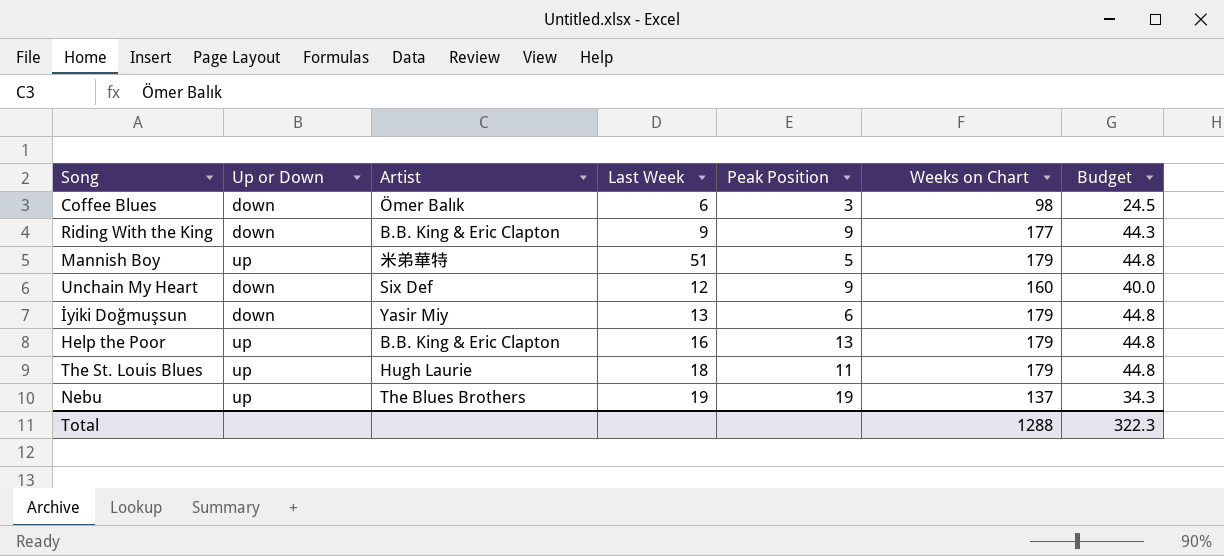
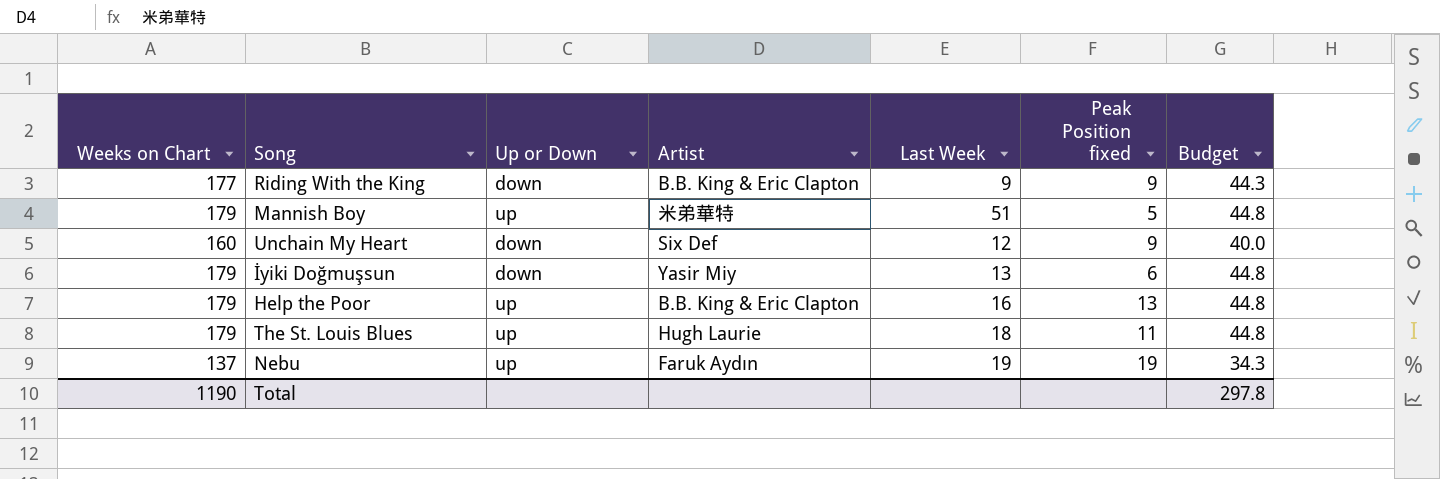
column Weeks on Chart | position: 6 -> 1
column name: Peak Position -> Peak Position fixed
row Coffee Blues: down | Ömer Balık | 6 | 3 | 98 | 24.5 -> none
Nebu | Artist: The Blues Brothers -> Faruk Aydın
Total | Weeks on Chart: 1288 -> 1190
Total | Budget: 322.3 -> 297.8

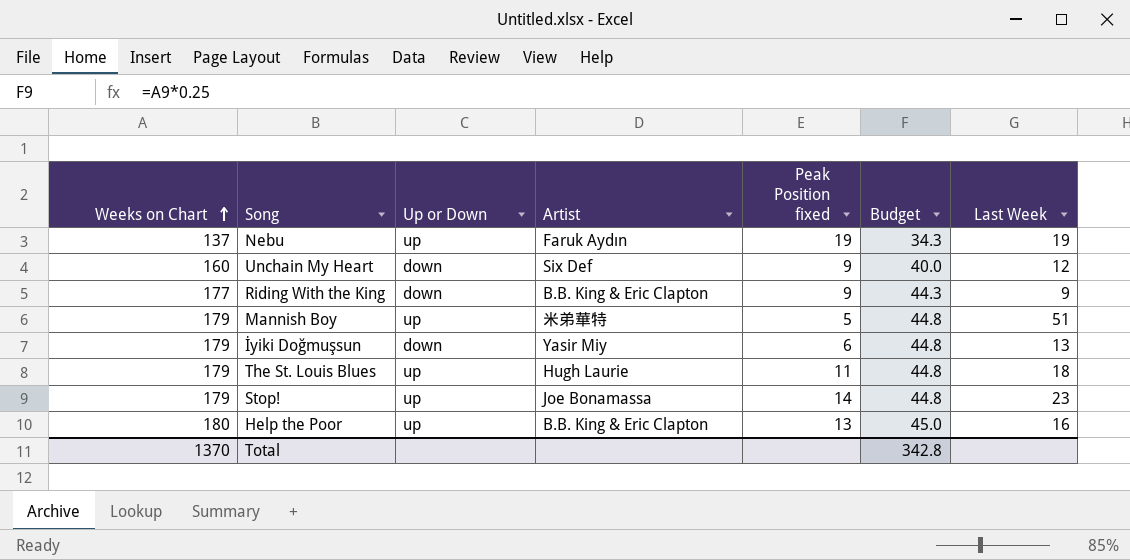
row order: none -> Weeks on Chart ascending
column Last Week | position: 5 -> 7
row Stop!: none -> 179 | up | Joe Bonamassa | 14 | 44.8 | 23
Help the Poor | Weeks on Chart: 179 -> 180
Help the Poor | Budget: 44.8 -> 45.0
Total | Weeks on Chart: 1190 -> 1370
Total | Budget: 297.8 -> 342.8

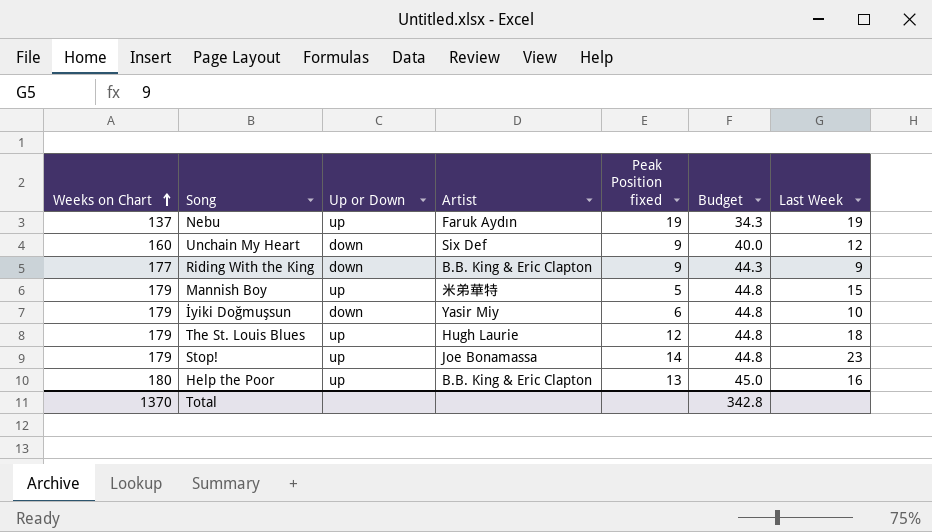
Mannish Boy | Last Week: 51 -> 15
İyiki Doğmuşsun | Last Week: 13 -> 10
The St. Louis Blues | Peak Position fixed: 11 -> 12

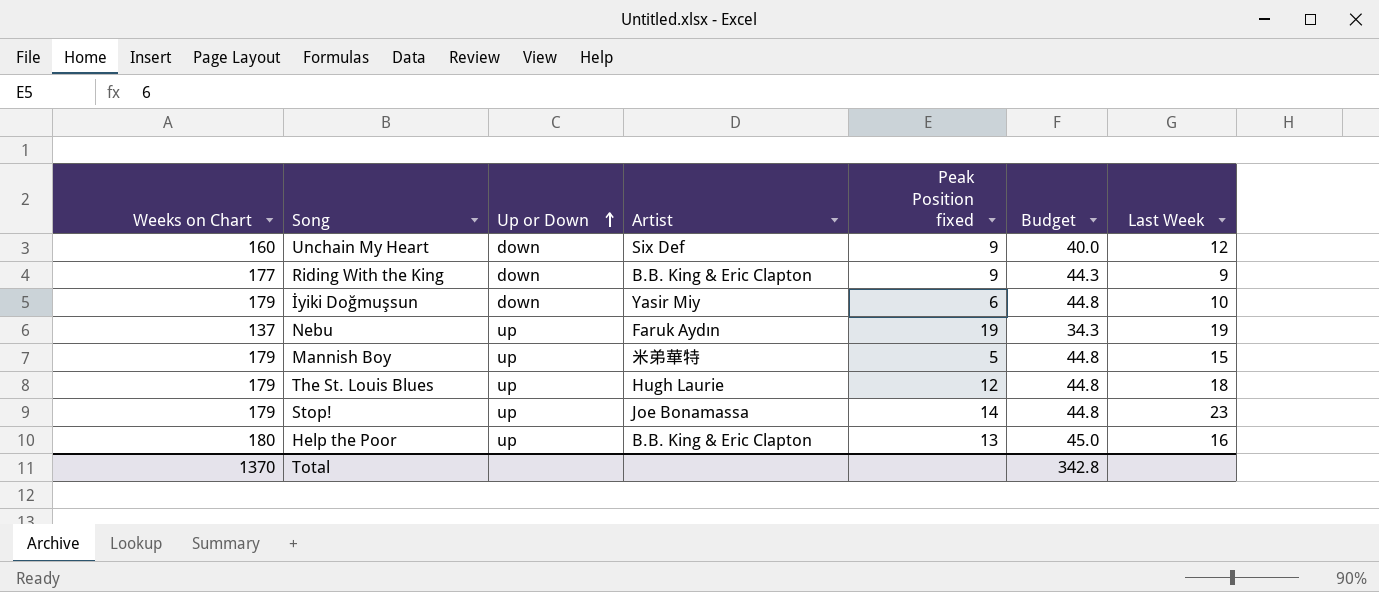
row order: Weeks on Chart ascending -> Up or Down ascending

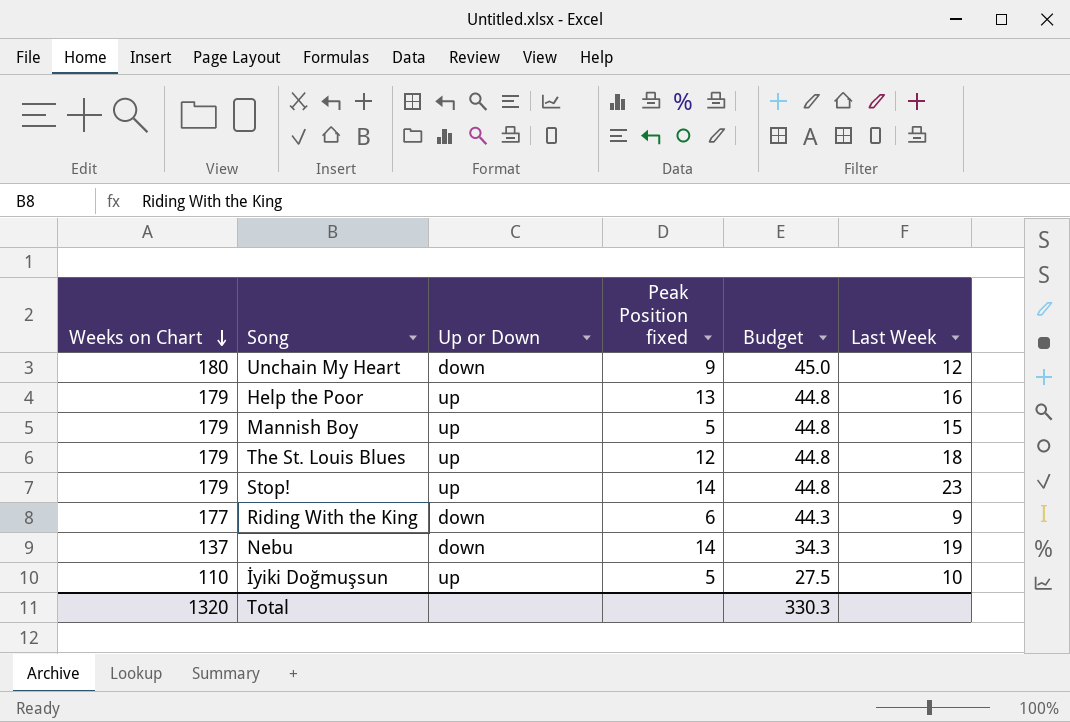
row order: Up or Down ascending -> Weeks on Chart descending
column Artist | position: 4 -> none
Unchain My Heart | Weeks on Chart: 160 -> 180
Unchain My Heart | Budget: 40.0 -> 45.0
Help the Poor | Weeks on Chart: 180 -> 179
Help the Poor | Budget: 45.0 -> 44.8
Riding With the King | Peak Position fixed: 9 -> 6
Nebu | Up or Down: up -> down
Nebu | Peak Position fixed: 19 -> 14
İyiki Doğmuşsun | Weeks on Chart: 179 -> 110
İyiki Doğmuşsun | Up or Down: down -> up
İyiki Doğmuşsun | Peak Position fixed: 6 -> 5
İyiki Doğmuşsun | Budget: 44.8 -> 27.5
Total | Weeks on Chart: 1370 -> 1320
Total | Budget: 342.8 -> 330.3

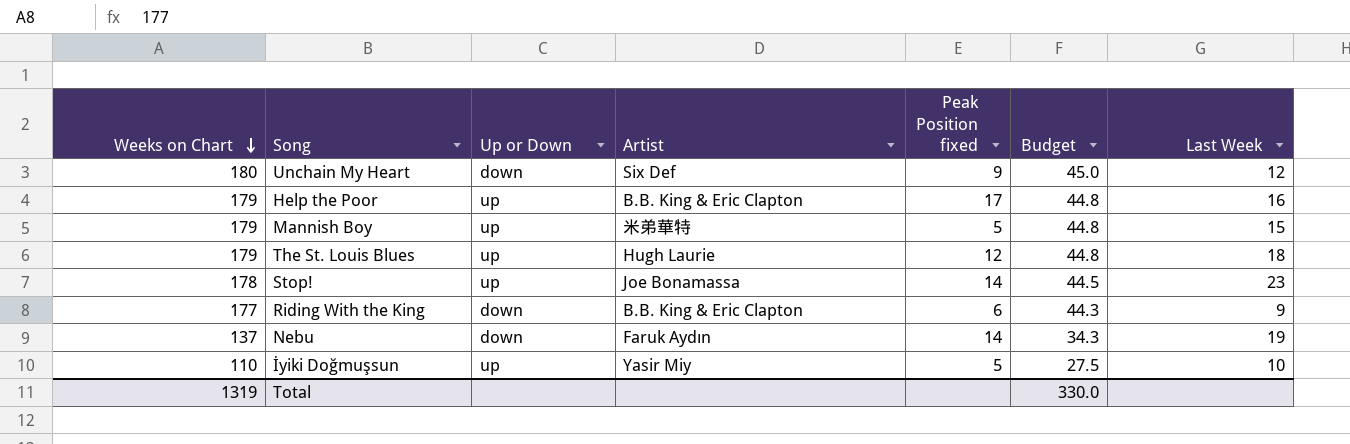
column Artist | position: none -> 4
Help the Poor | Peak Position fixed: 13 -> 17
Stop! | Weeks on Chart: 179 -> 178
Stop! | Budget: 44.8 -> 44.5
Total | Weeks on Chart: 1320 -> 1319
Total | Budget: 330.3 -> 330.0

